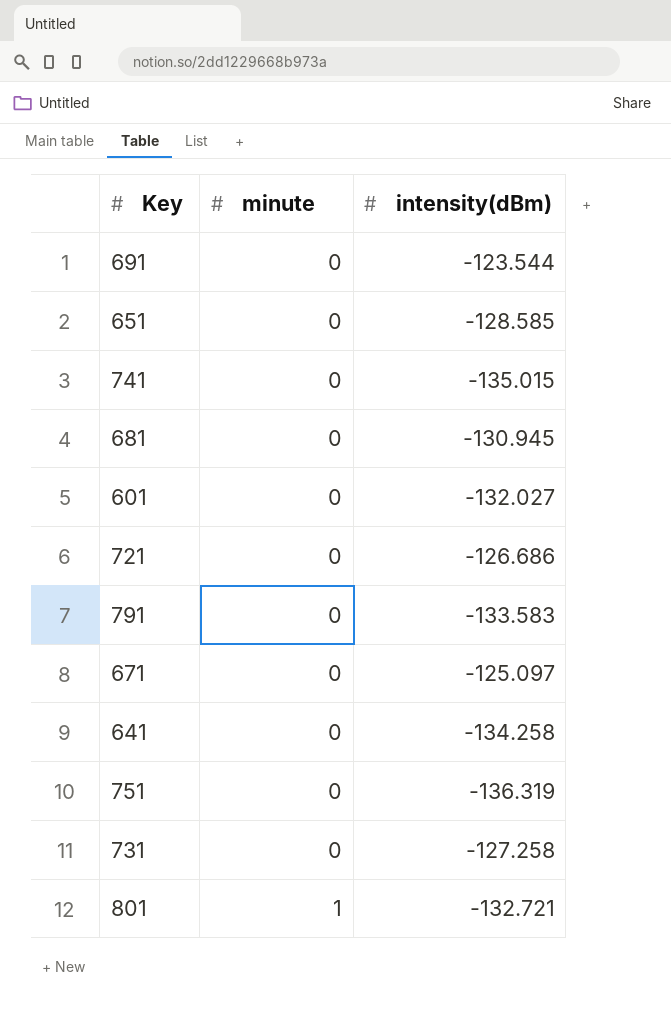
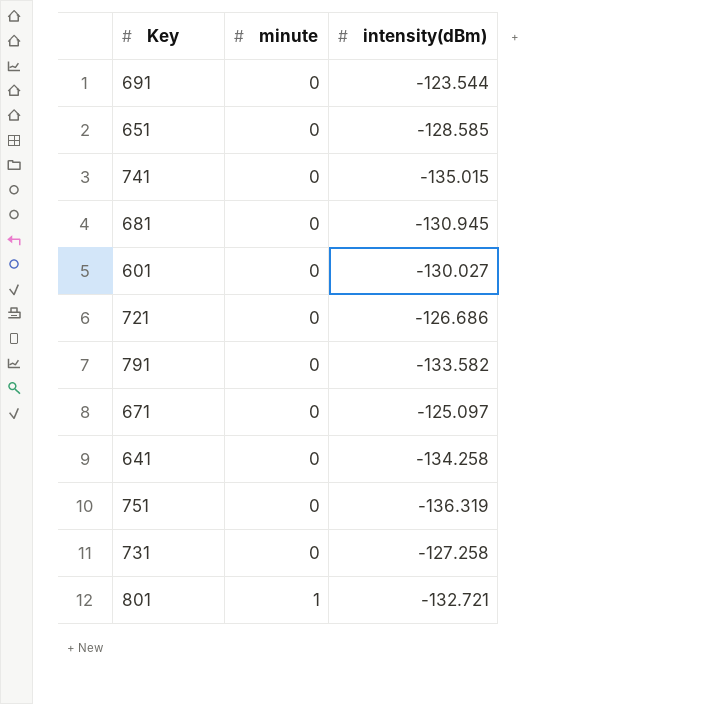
601 | intensity(dBm): -132.027 -> -130.027
791 | intensity(dBm): -133.583 -> -133.582

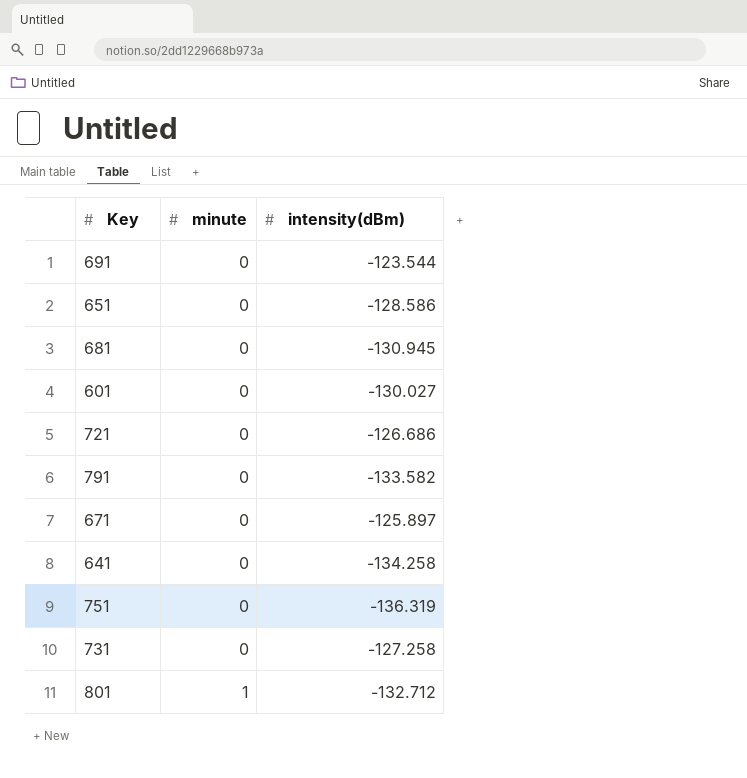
row 741: 0 | -135.015 -> none
651 | intensity(dBm): -128.585 -> -128.586
671 | intensity(dBm): -125.097 -> -125.897
801 | intensity(dBm): -132.721 -> -132.712

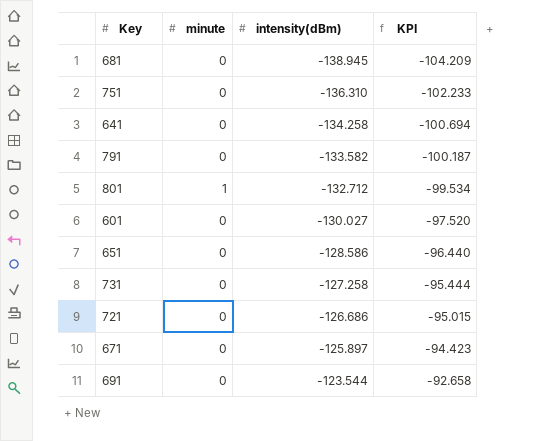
row order: minute ascending -> intensity(dBm) ascending
column KPI | formula: none -> [intensity(dBm)] * 0.75
681 | intensity(dBm): -130.945 -> -138.945
751 | intensity(dBm): -136.319 -> -136.310

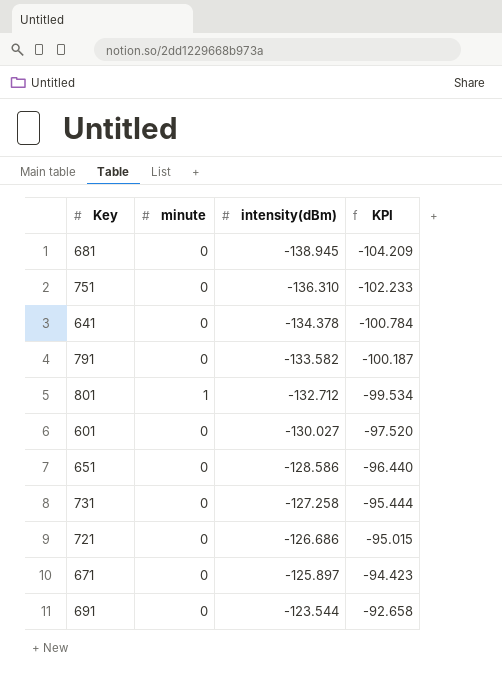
641 | intensity(dBm): -134.258 -> -134.378
641 | KPI: -100.694 -> -100.784

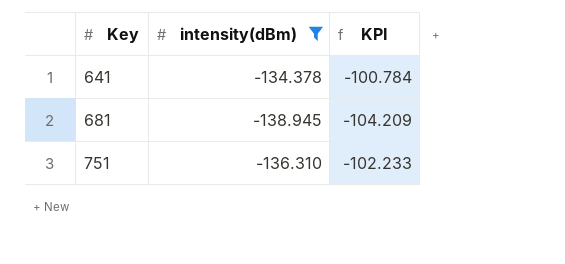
filter: none -> intensity(dBm) <= -134.378
row order: intensity(dBm) ascending -> Key ascending
column minute | position: 2 -> none

